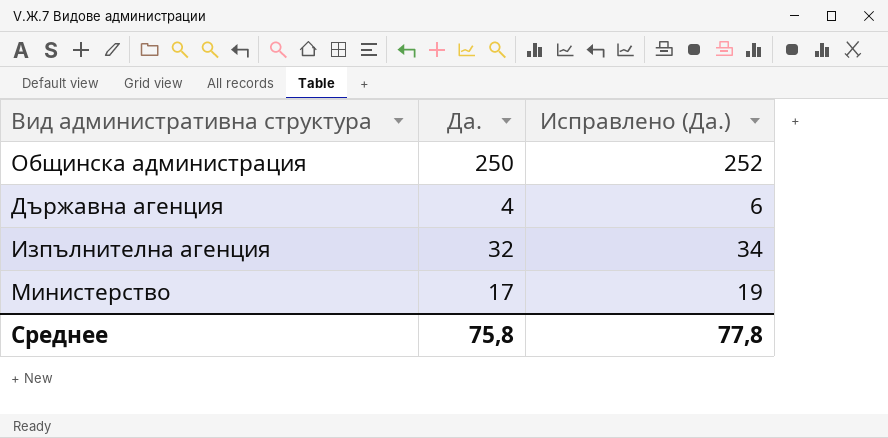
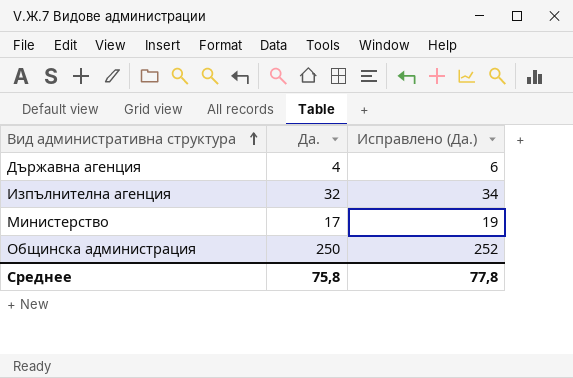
row order: none -> Вид административна структура ascending

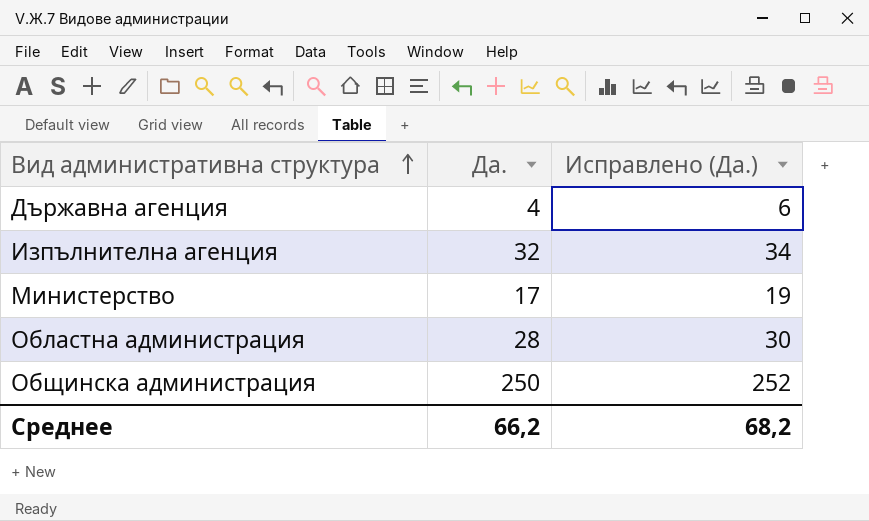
row Областна администрация: none -> 28 | 30
Среднее | Да.: 75,8 -> 66,2
Среднее | Исправлено (Да.): 77,8 -> 68,2

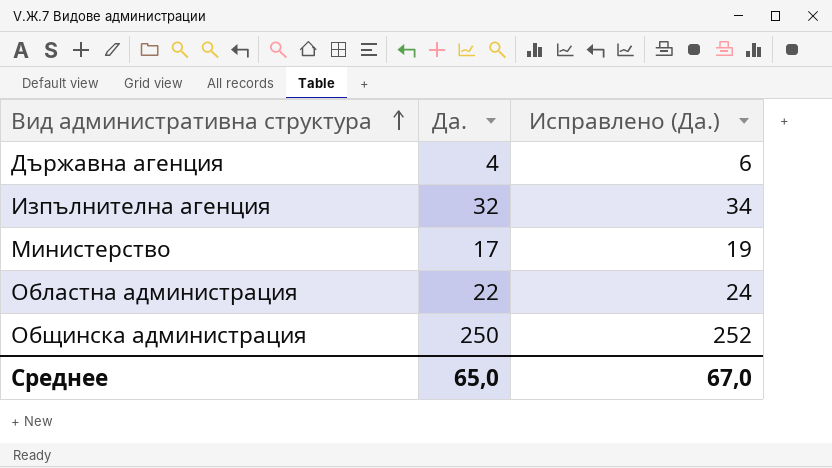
Областна администрация | Да.: 28 -> 22
Областна администрация | Исправлено (Да.): 30 -> 24
Среднее | Да.: 66,2 -> 65,0
Среднее | Исправлено (Да.): 68,2 -> 67,0

